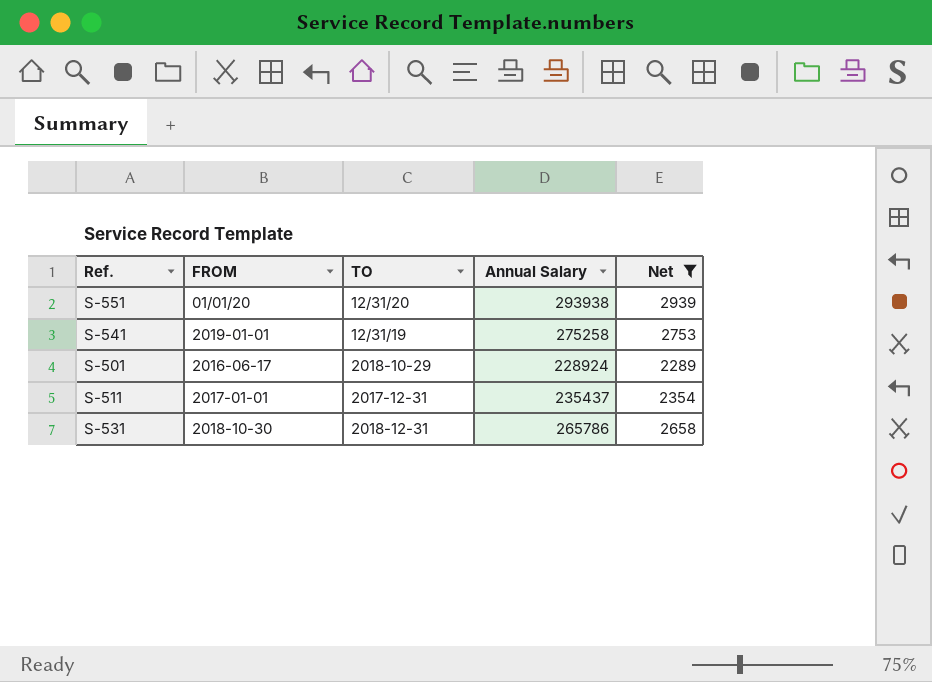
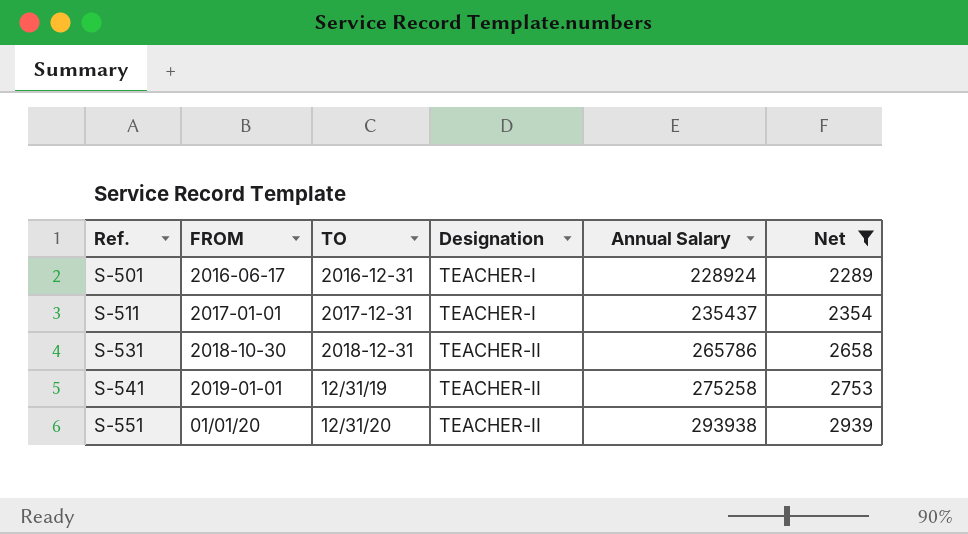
row order: none -> Ref. ascending
column Designation | position: none -> 4
S-501 | TO: 2018-10-29 -> 2016-12-31

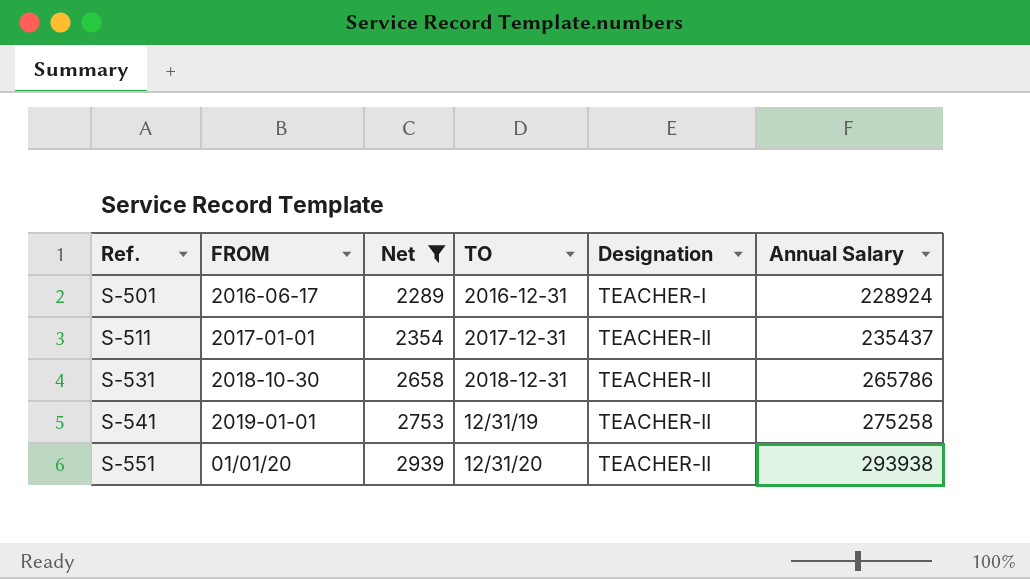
column Net | position: 6 -> 3
S-511 | Designation: TEACHER-I -> TEACHER-II

